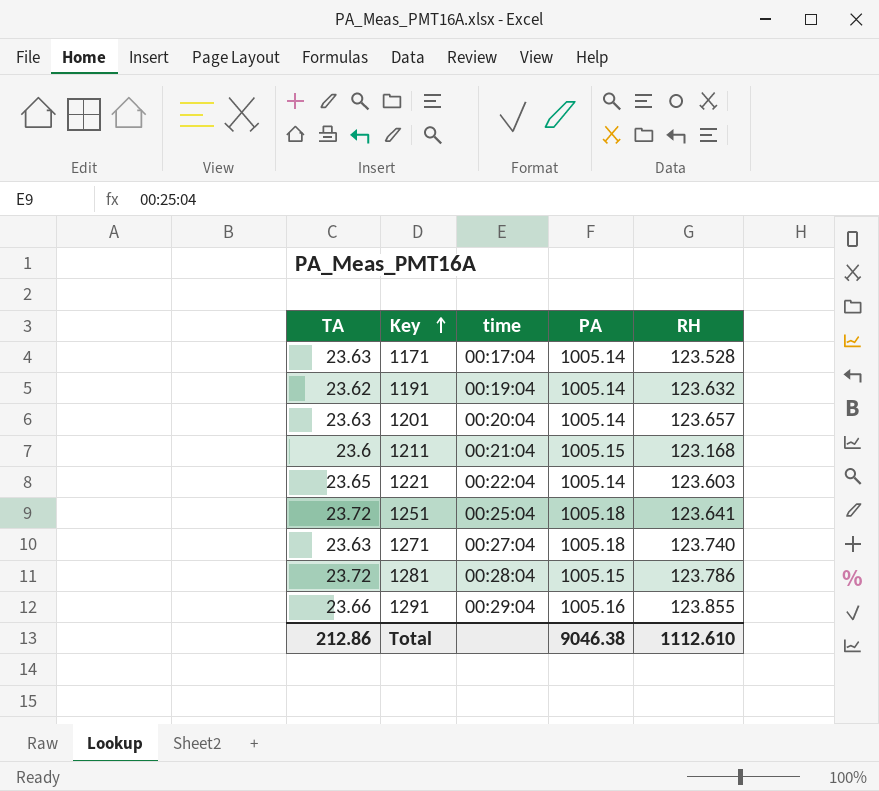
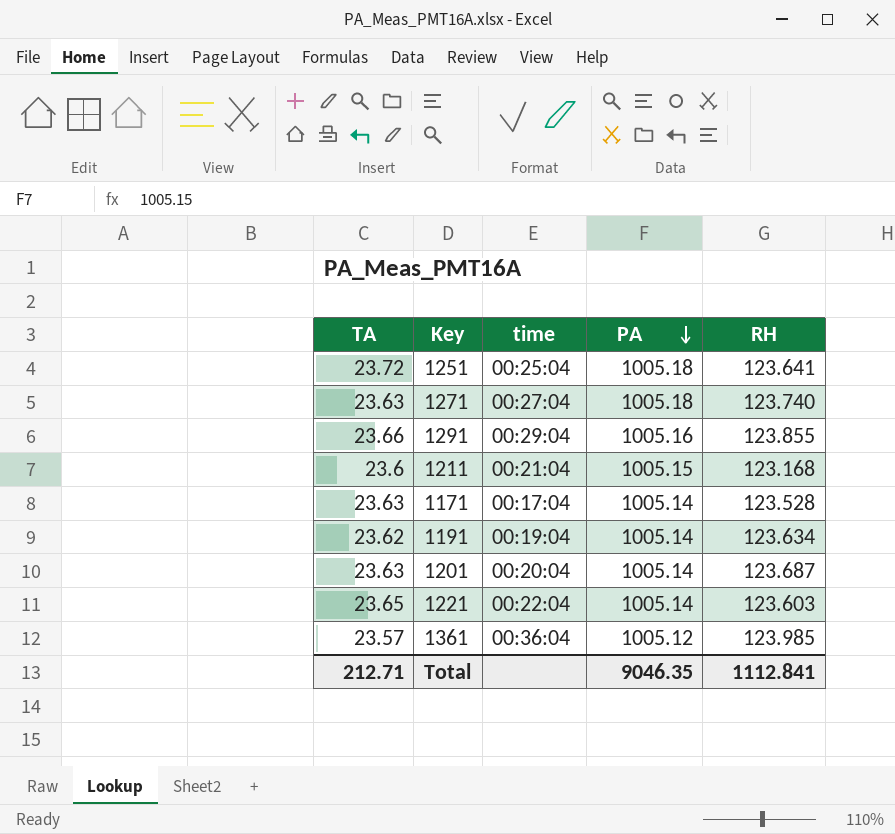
row order: Key ascending -> PA descending
row 1281: 23.72 | 00:28:04 | 1005.15 | 123.786 -> none
1191 | RH: 123.632 -> 123.634
1201 | RH: 123.657 -> 123.687
row 1361: none -> 23.57 | 00:36:04 | 1005.12 | 123.985
Total | TA: 212.86 -> 212.71
Total | PA: 9046.38 -> 9046.35
Total | RH: 1112.610 -> 1112.841

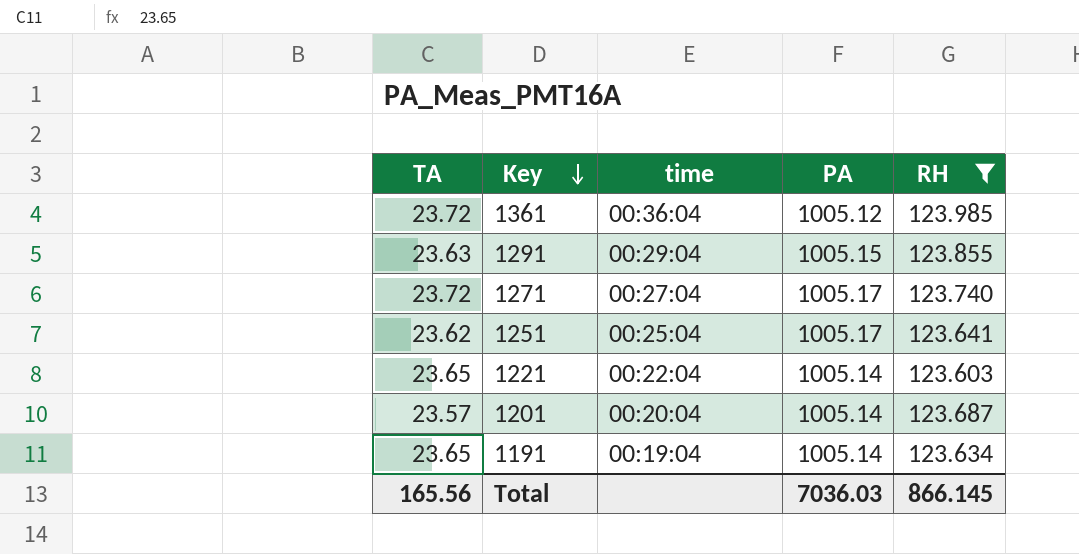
filter: none -> RH >= 123.603
row order: PA descending -> Key descending
1361 | TA: 23.57 -> 23.72
1291 | TA: 23.66 -> 23.63
1291 | PA: 1005.16 -> 1005.15
1271 | TA: 23.63 -> 23.72
1271 | PA: 1005.18 -> 1005.17
1251 | TA: 23.72 -> 23.62
1251 | PA: 1005.18 -> 1005.17
1201 | TA: 23.63 -> 23.57
1191 | TA: 23.62 -> 23.65
Total | TA: 212.71 -> 165.56
Total | PA: 9046.35 -> 7036.03
Total | RH: 1112.841 -> 866.145

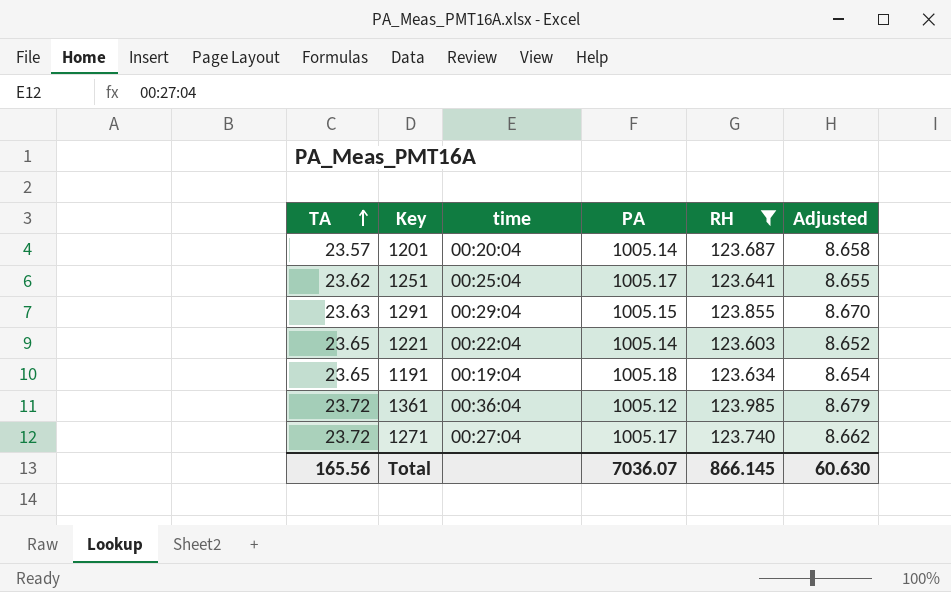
row order: Key descending -> TA ascending
column Adjusted | formula: none -> [RH] * 0.07
1191 | PA: 1005.14 -> 1005.18
Total | PA: 7036.03 -> 7036.07

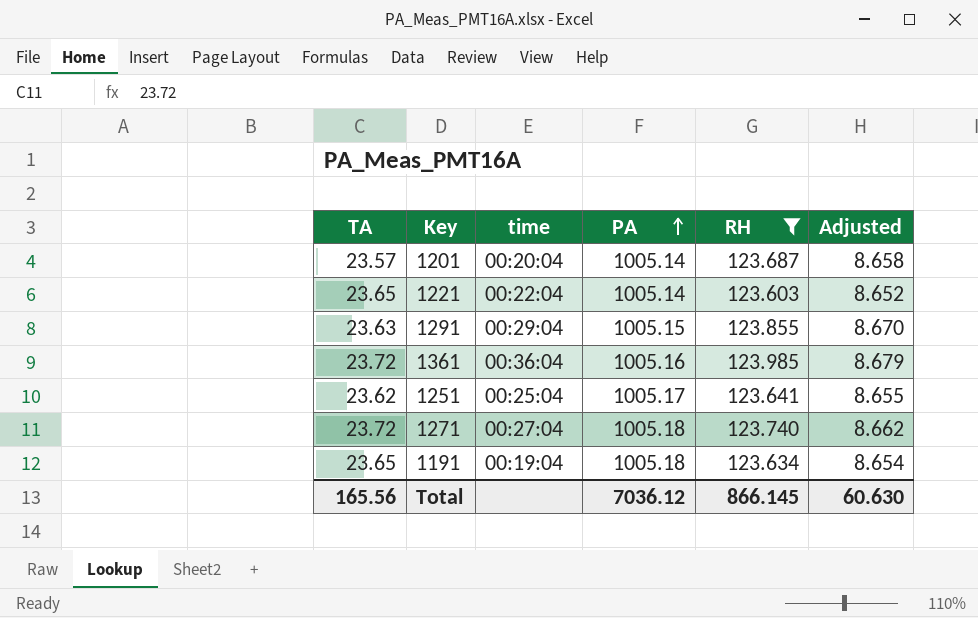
row order: TA ascending -> PA ascending
1361 | PA: 1005.12 -> 1005.16
1271 | PA: 1005.17 -> 1005.18
Total | PA: 7036.07 -> 7036.12

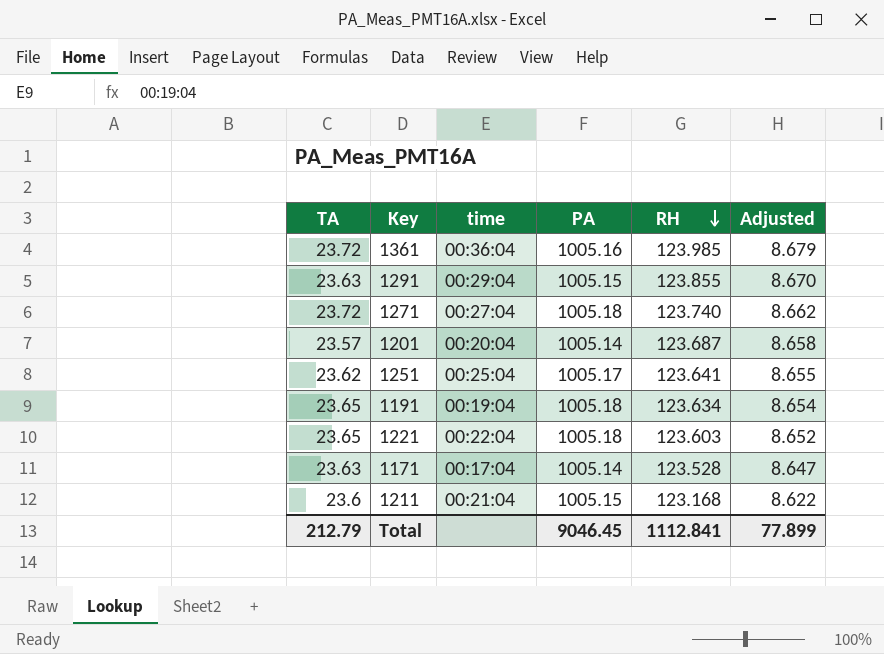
filter: RH >= 123.603 -> none
row order: PA ascending -> RH descending
1221 | PA: 1005.14 -> 1005.18
Total | TA: 165.56 -> 212.79
Total | PA: 7036.12 -> 9046.45
Total | RH: 866.145 -> 1112.841
Total | Adjusted: 60.630 -> 77.899

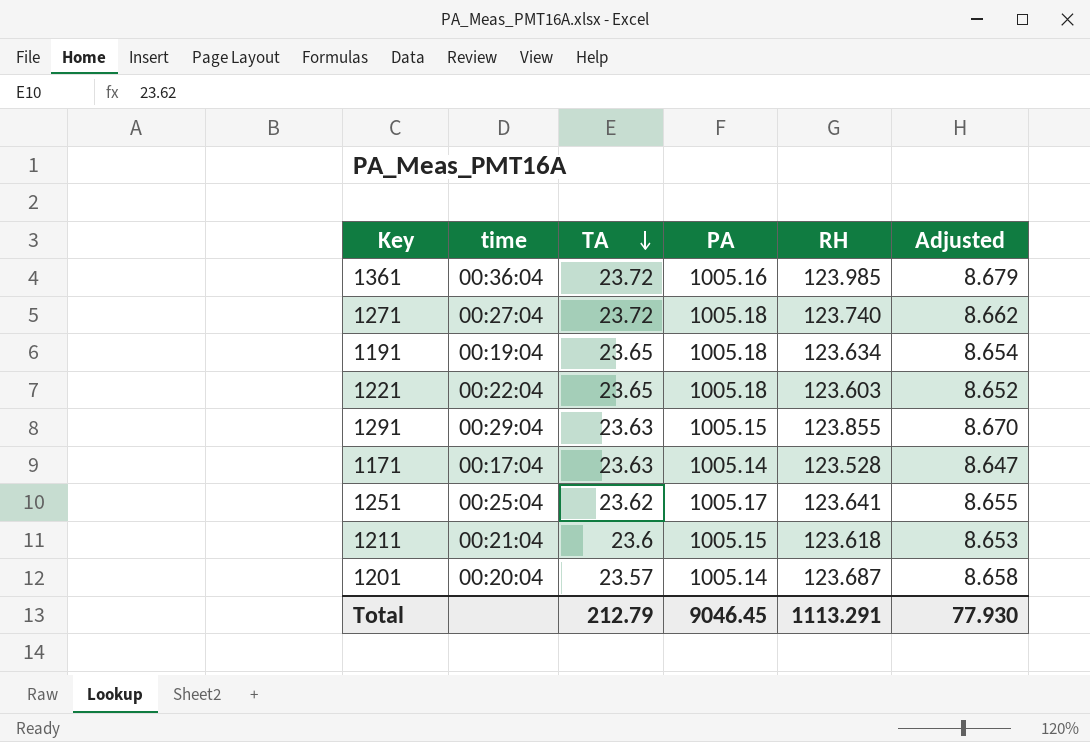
row order: RH descending -> TA descending
column TA | position: 1 -> 3
1211 | RH: 123.168 -> 123.618
1211 | Adjusted: 8.622 -> 8.653
Total | RH: 1112.841 -> 1113.291
Total | Adjusted: 77.899 -> 77.930

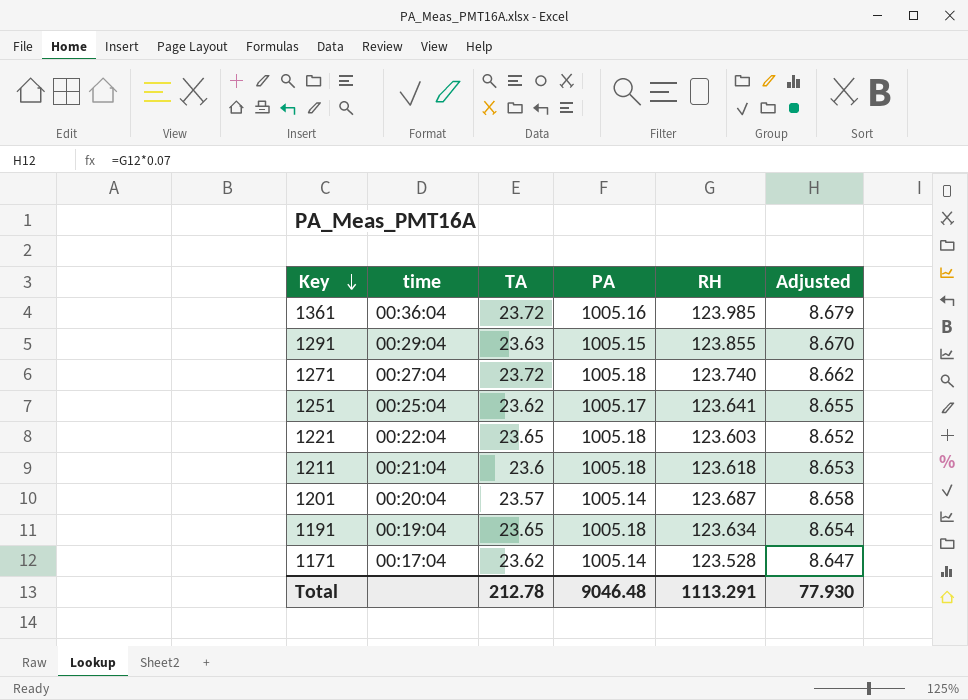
row order: TA descending -> Key descending
1211 | PA: 1005.15 -> 1005.18
1171 | TA: 23.63 -> 23.62
Total | TA: 212.79 -> 212.78
Total | PA: 9046.45 -> 9046.48

